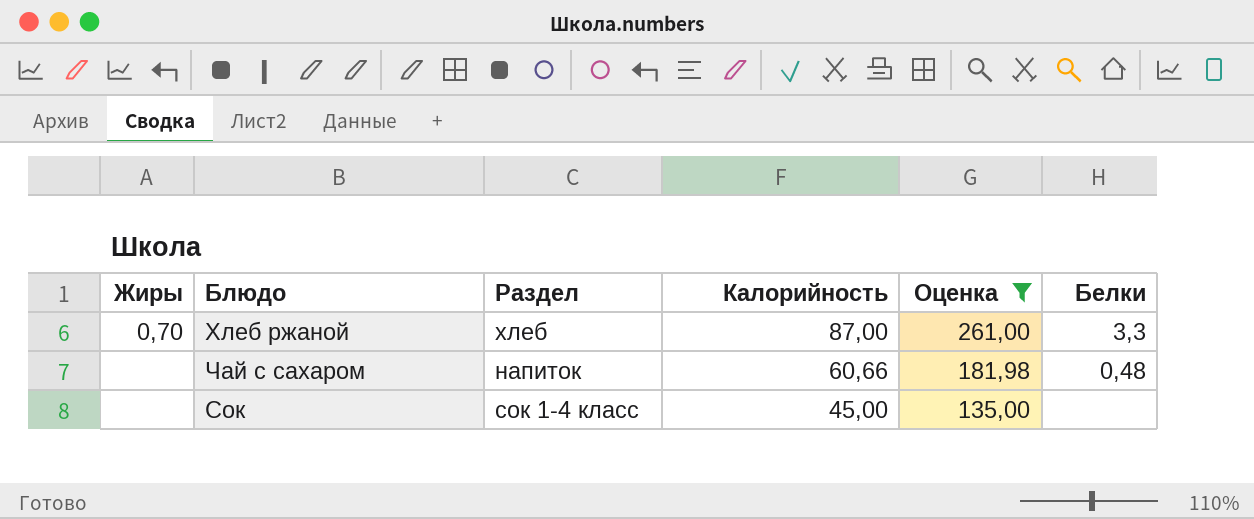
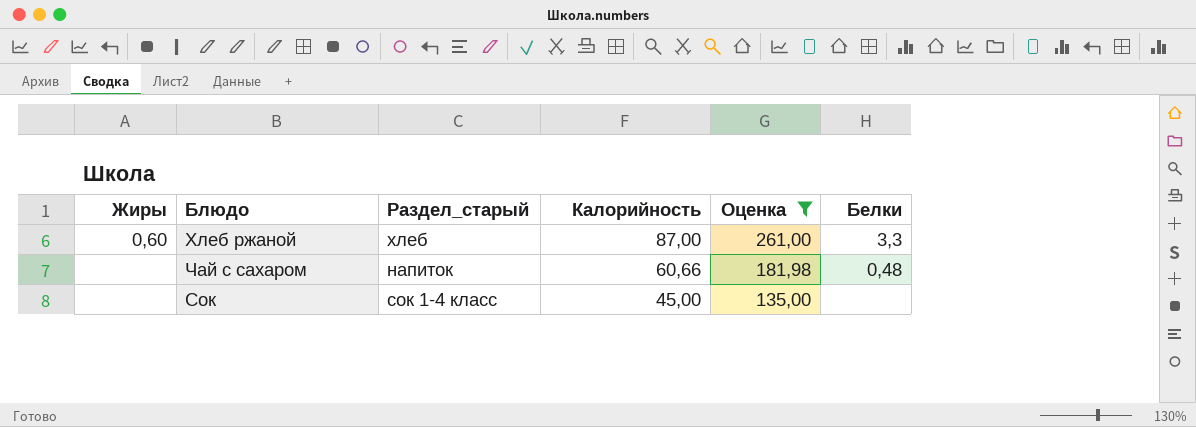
column name: Раздел -> Раздел_старый
Хлеб ржаной | Жиры: 0,70 -> 0,60

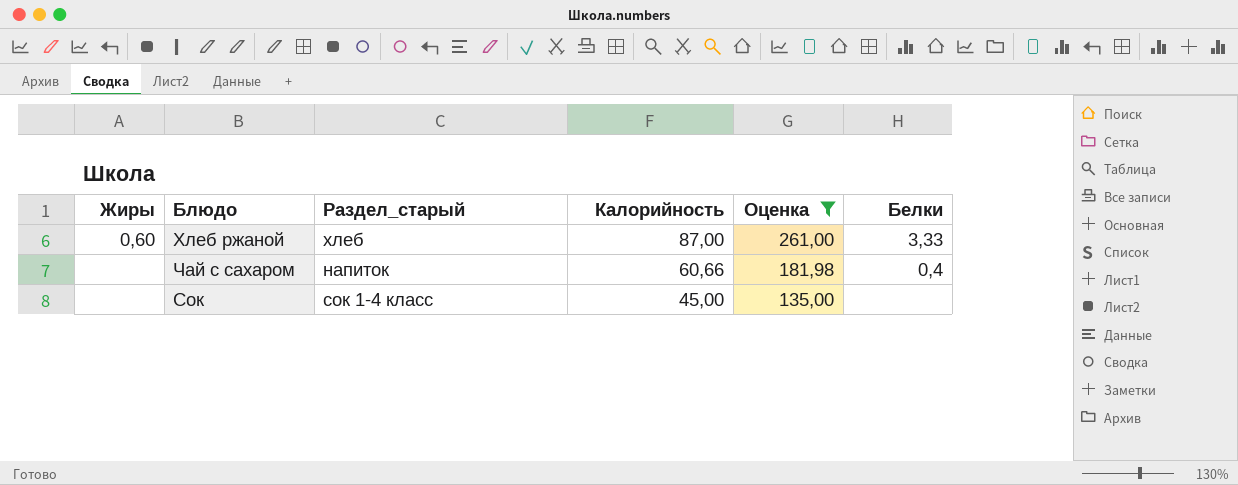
Хлеб ржаной | Белки: 3,3 -> 3,33
Чай с сахаром | Белки: 0,48 -> 0,4

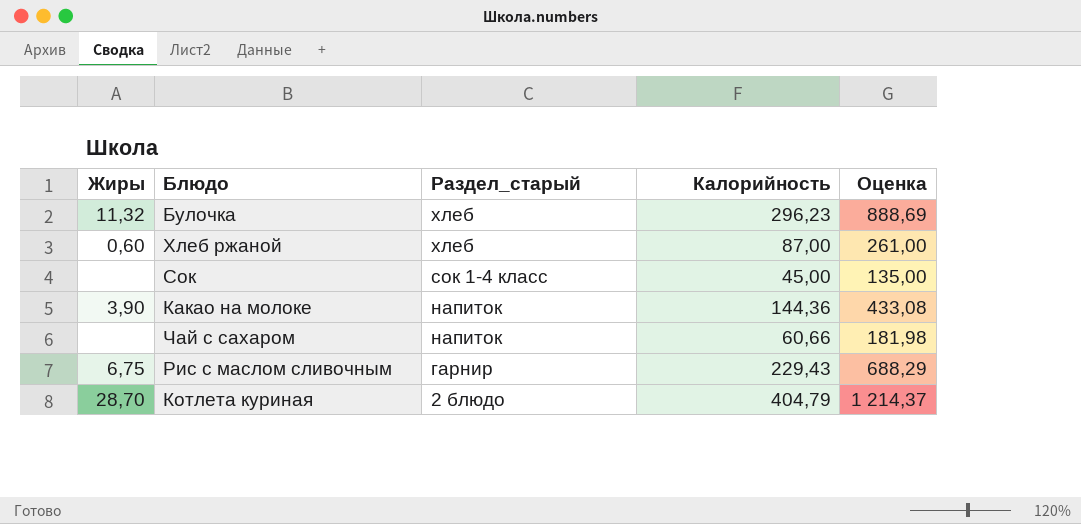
filter: Оценка <= 261,00 -> none
row order: Калорийность descending -> Раздел_старый descending
column Белки | position: 6 -> none

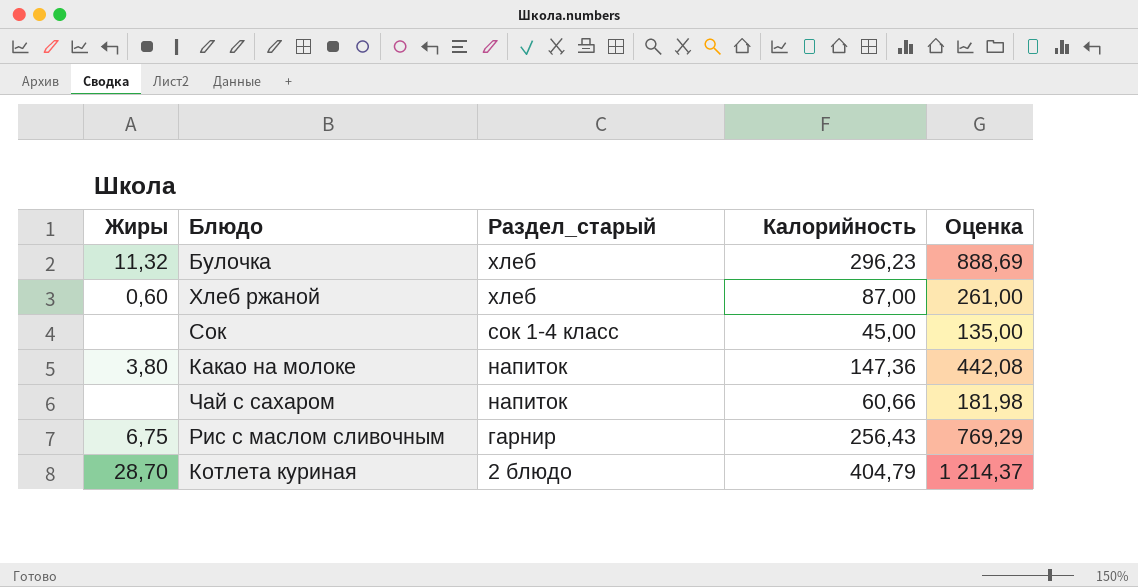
Какао на молоке | Жиры: 3,90 -> 3,80
Какао на молоке | Калорийность: 144,36 -> 147,36
Какао на молоке | Оценка: 433,08 -> 442,08
Рис с маслом сливочным | Калорийность: 229,43 -> 256,43
Рис с маслом сливочным | Оценка: 688,29 -> 769,29

